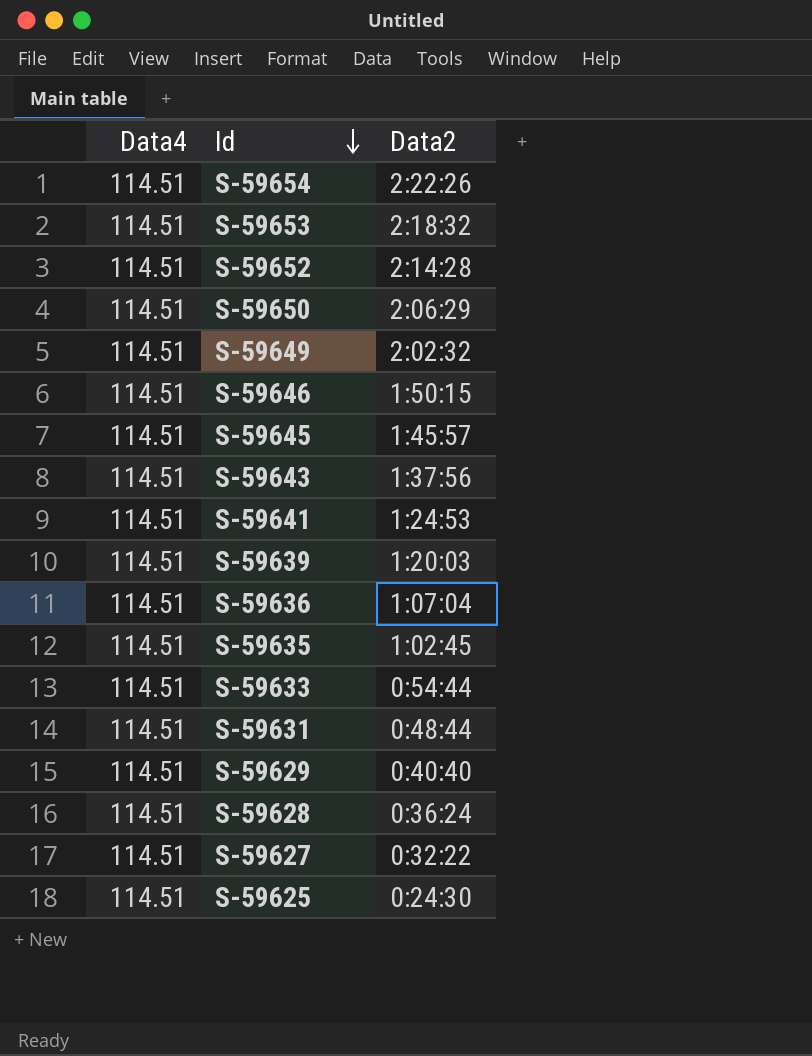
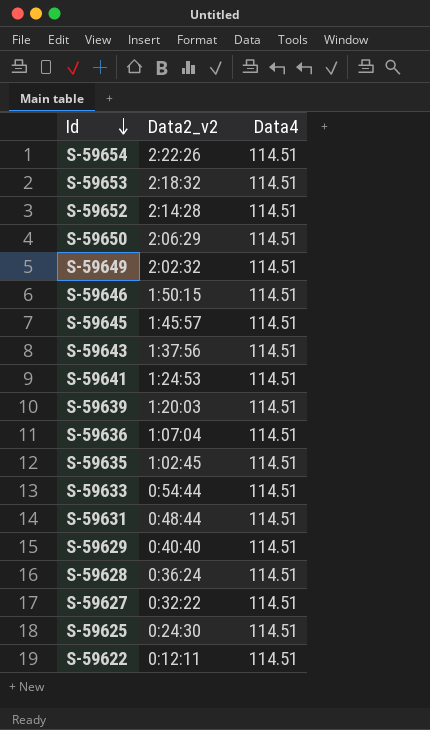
column name: Data2 -> Data2_v2
column Data4 | position: 1 -> 3
row S-59622: none -> 0:12:11 | 114.51

